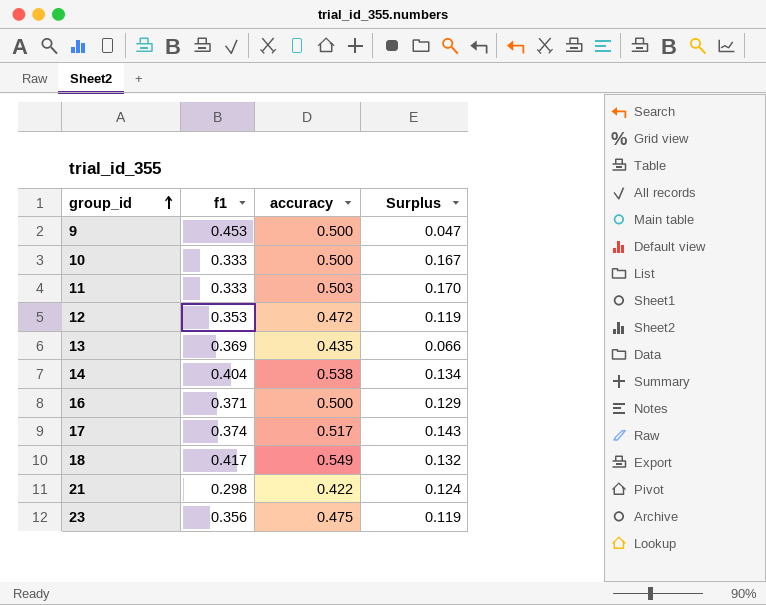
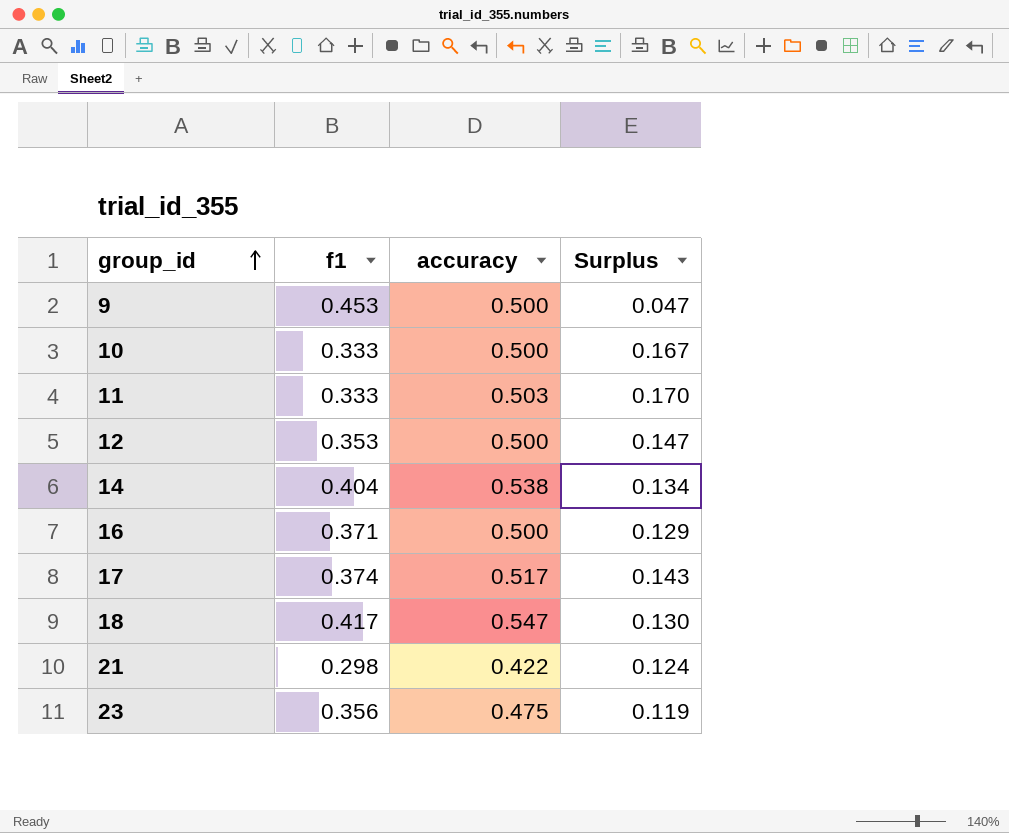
row 13: 0.369 | 0.435 | 0.066 -> none
12 | accuracy: 0.472 -> 0.500
12 | Surplus: 0.119 -> 0.147
18 | accuracy: 0.549 -> 0.547
18 | Surplus: 0.132 -> 0.130

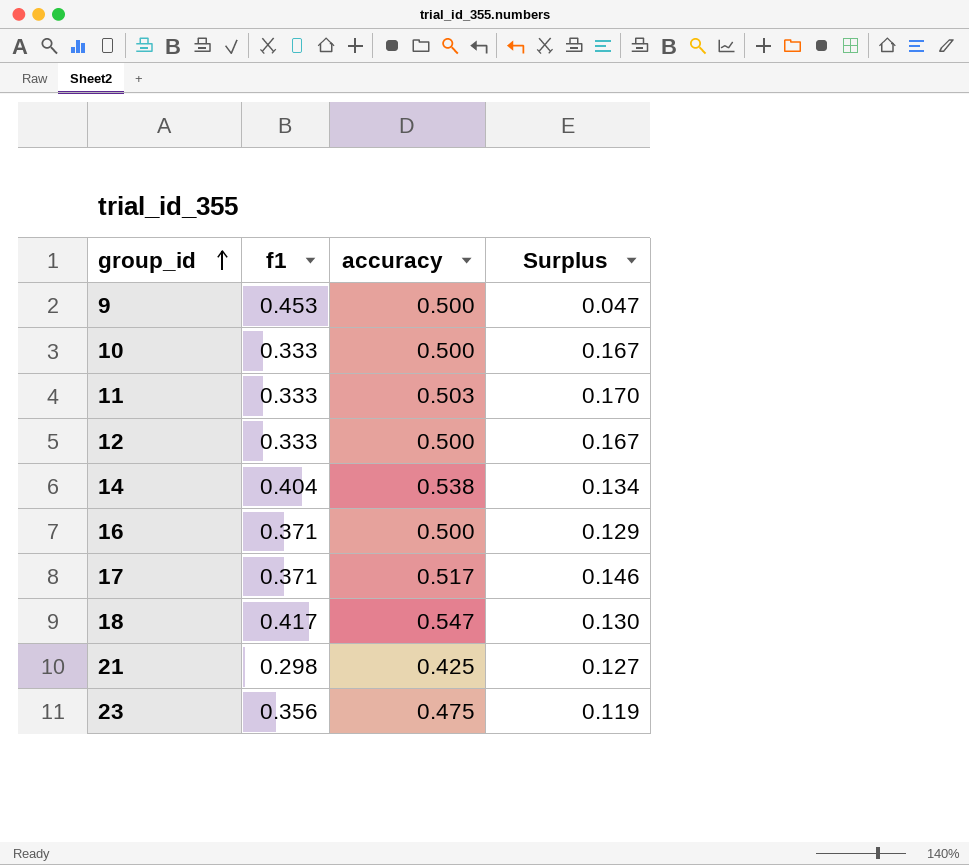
12 | f1: 0.353 -> 0.333
12 | Surplus: 0.147 -> 0.167
17 | f1: 0.374 -> 0.371
17 | Surplus: 0.143 -> 0.146
21 | accuracy: 0.422 -> 0.425
21 | Surplus: 0.124 -> 0.127

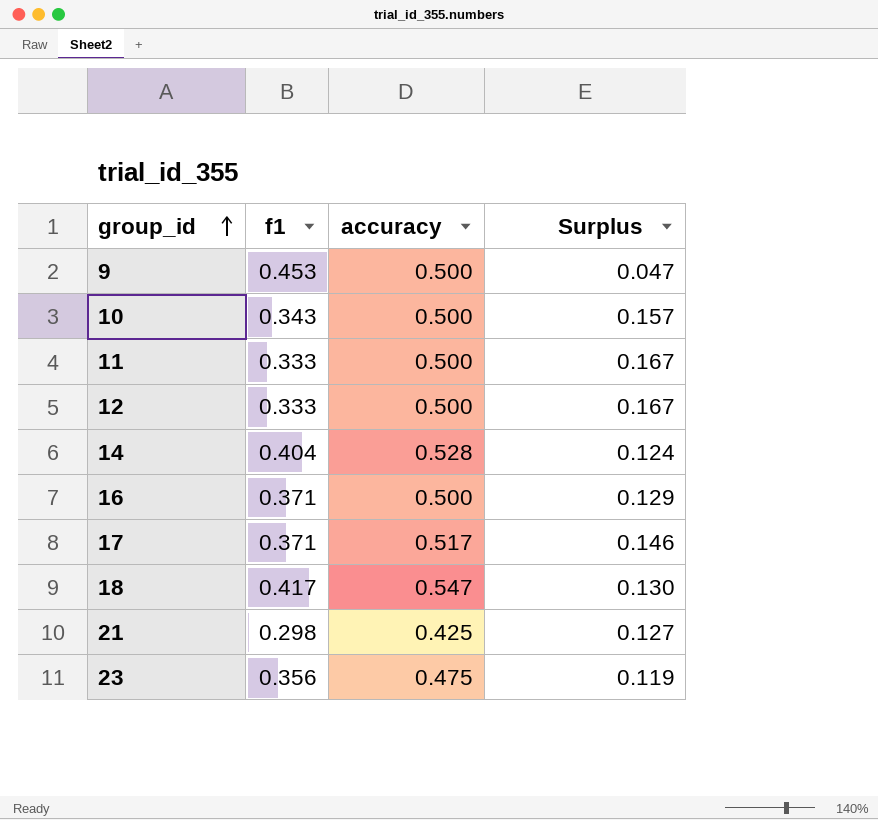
10 | f1: 0.333 -> 0.343
10 | Surplus: 0.167 -> 0.157
11 | accuracy: 0.503 -> 0.500
11 | Surplus: 0.170 -> 0.167
14 | accuracy: 0.538 -> 0.528
14 | Surplus: 0.134 -> 0.124

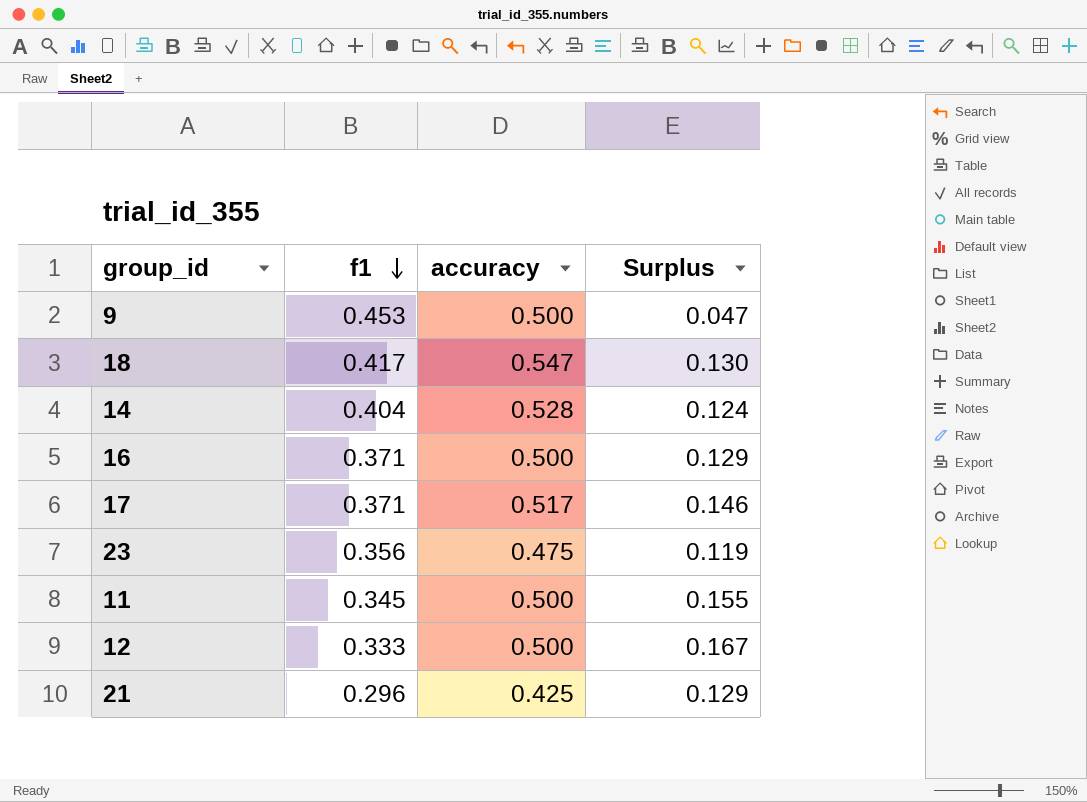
row order: group_id ascending -> f1 descending
row 10: 0.343 | 0.500 | 0.157 -> none
11 | f1: 0.333 -> 0.345
11 | Surplus: 0.167 -> 0.155
21 | f1: 0.298 -> 0.296
21 | Surplus: 0.127 -> 0.129

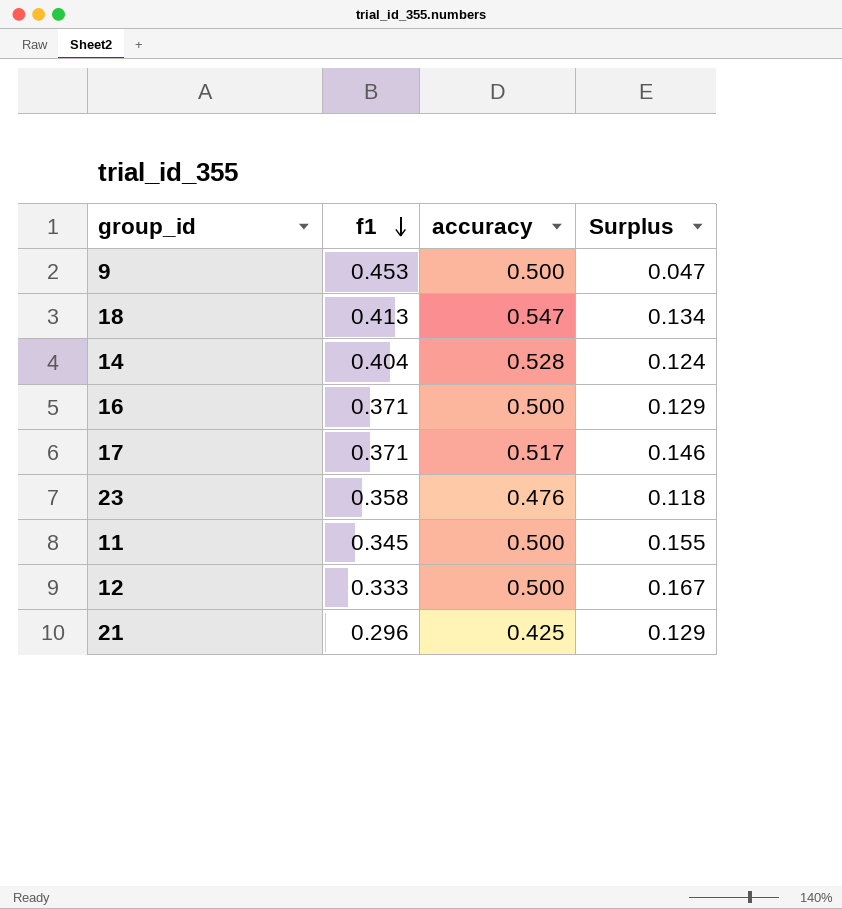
18 | f1: 0.417 -> 0.413
18 | Surplus: 0.130 -> 0.134
23 | f1: 0.356 -> 0.358
23 | accuracy: 0.475 -> 0.476
23 | Surplus: 0.119 -> 0.118

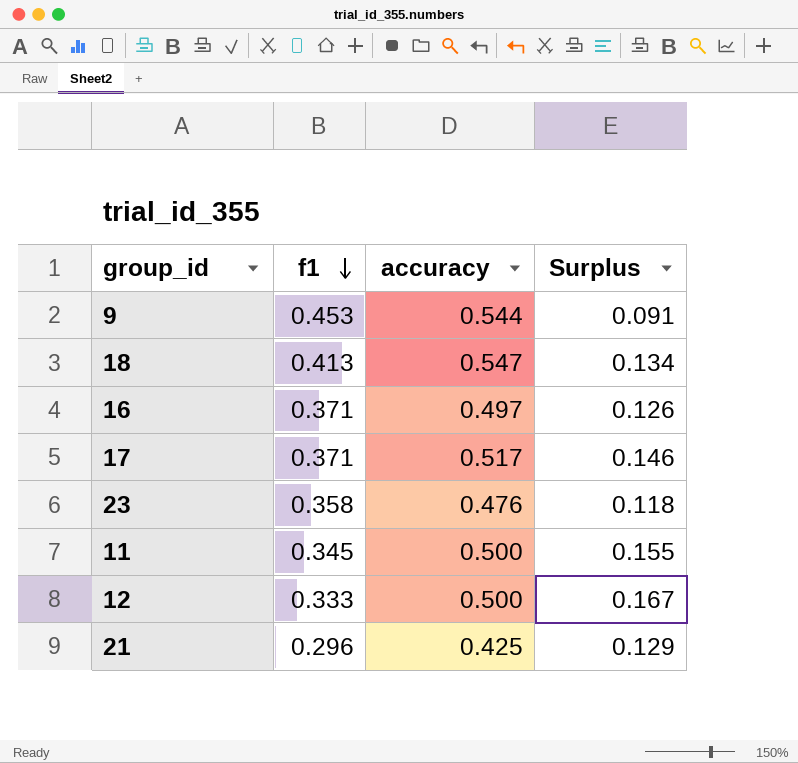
row 14: 0.404 | 0.528 | 0.124 -> none
9 | accuracy: 0.500 -> 0.544
9 | Surplus: 0.047 -> 0.091
16 | accuracy: 0.500 -> 0.497
16 | Surplus: 0.129 -> 0.126

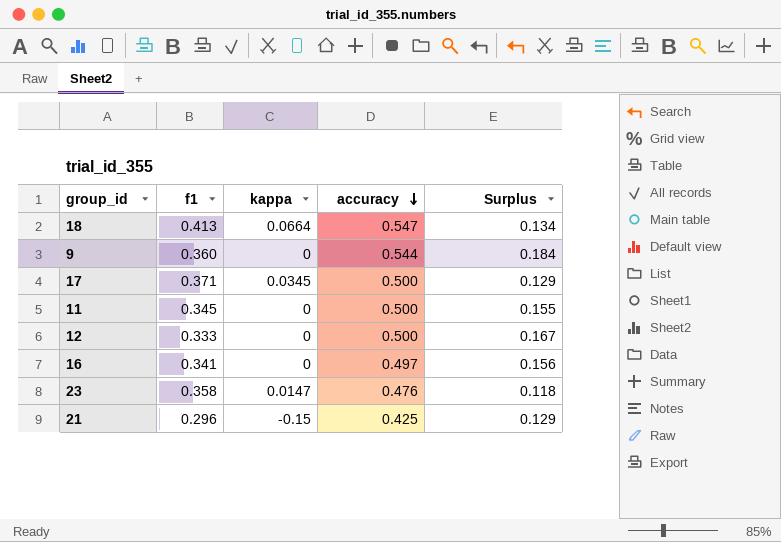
row order: f1 descending -> accuracy descending
column kappa | position: none -> 3
9 | f1: 0.453 -> 0.360
9 | Surplus: 0.091 -> 0.184
17 | accuracy: 0.517 -> 0.500
17 | Surplus: 0.146 -> 0.129
16 | f1: 0.371 -> 0.341
16 | Surplus: 0.126 -> 0.156

